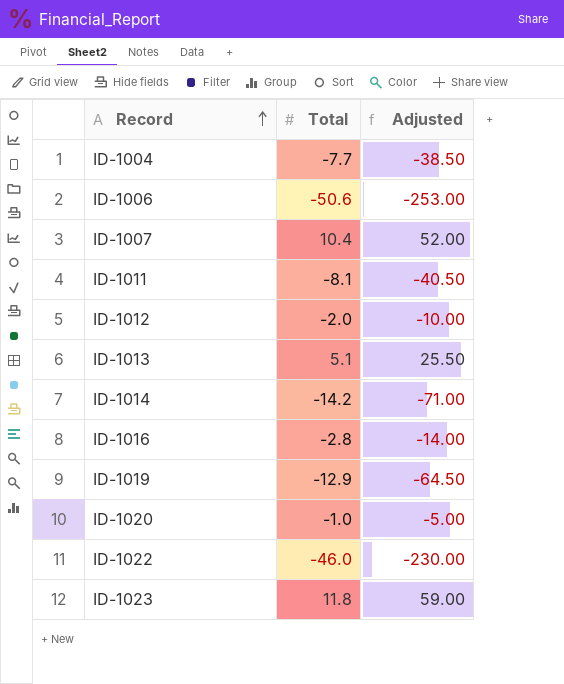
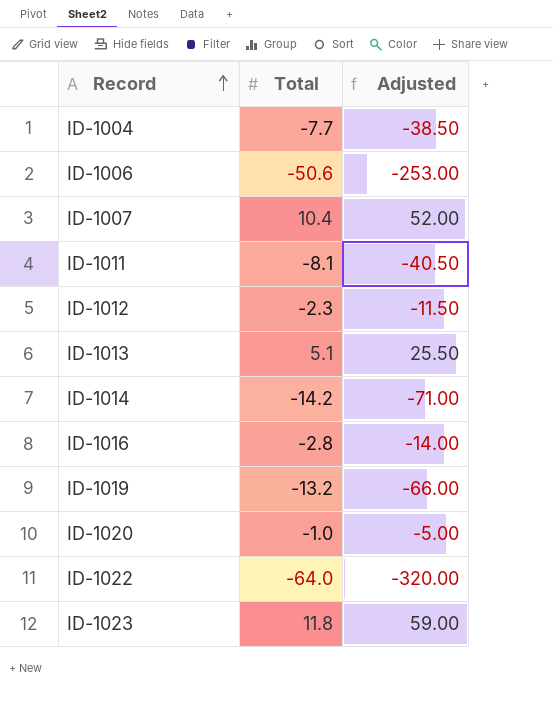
ID-1012 | Total: -2.0 -> -2.3
ID-1012 | Adjusted: -10.00 -> -11.50
ID-1019 | Total: -12.9 -> -13.2
ID-1019 | Adjusted: -64.50 -> -66.00
ID-1022 | Total: -46.0 -> -64.0
ID-1022 | Adjusted: -230.00 -> -320.00

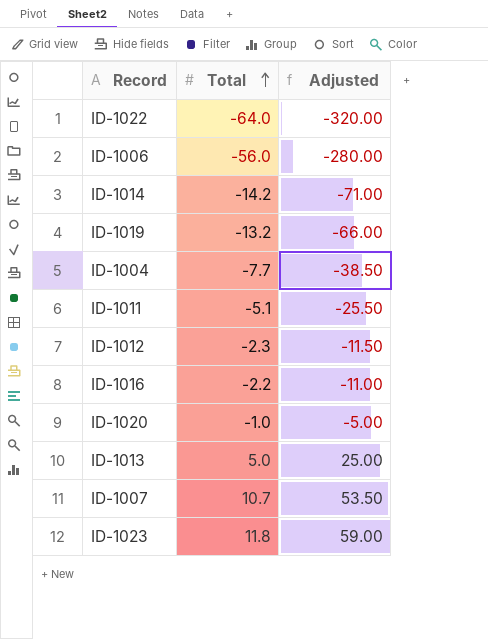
row order: Record ascending -> Total ascending
ID-1006 | Total: -50.6 -> -56.0
ID-1006 | Adjusted: -253.00 -> -280.00
ID-1011 | Total: -8.1 -> -5.1
ID-1011 | Adjusted: -40.50 -> -25.50
ID-1016 | Total: -2.8 -> -2.2
ID-1016 | Adjusted: -14.00 -> -11.00
ID-1013 | Total: 5.1 -> 5.0
ID-1013 | Adjusted: 25.50 -> 25.00
ID-1007 | Total: 10.4 -> 10.7
ID-1007 | Adjusted: 52.00 -> 53.50

